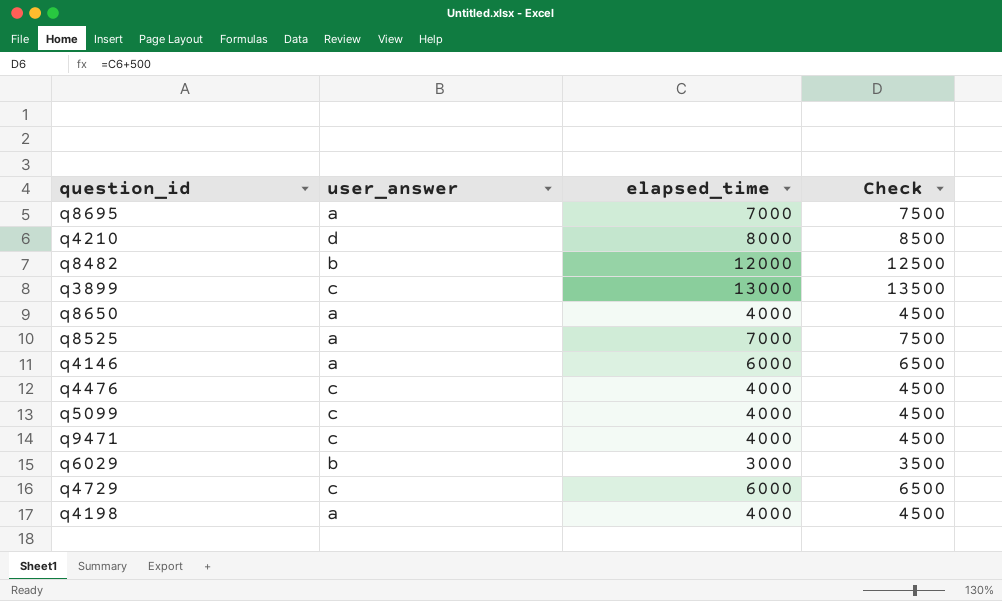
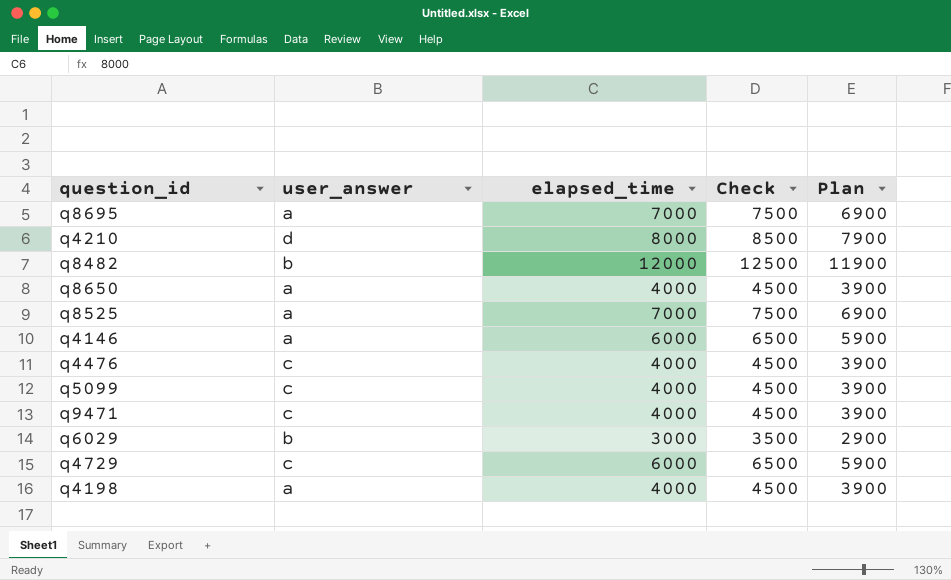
column Plan | formula: none -> [elapsed_time] - 100
row q3899: c | 13000 | 13500 -> none

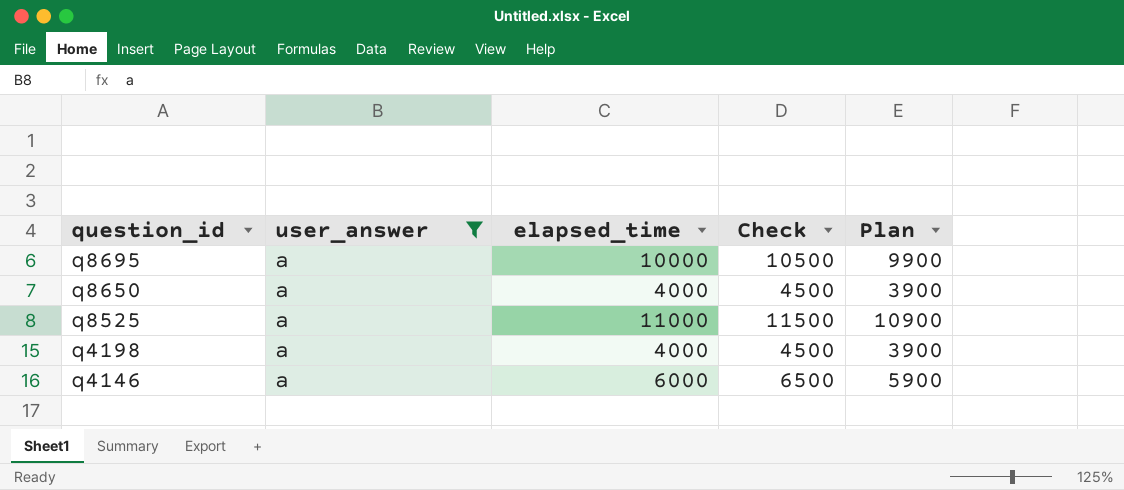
filter: none -> user_answer = a
row order: none -> question_id descending
q8695 | elapsed_time: 7000 -> 10000
q8695 | Check: 7500 -> 10500
q8695 | Plan: 6900 -> 9900
q8525 | elapsed_time: 7000 -> 11000
q8525 | Check: 7500 -> 11500
q8525 | Plan: 6900 -> 10900

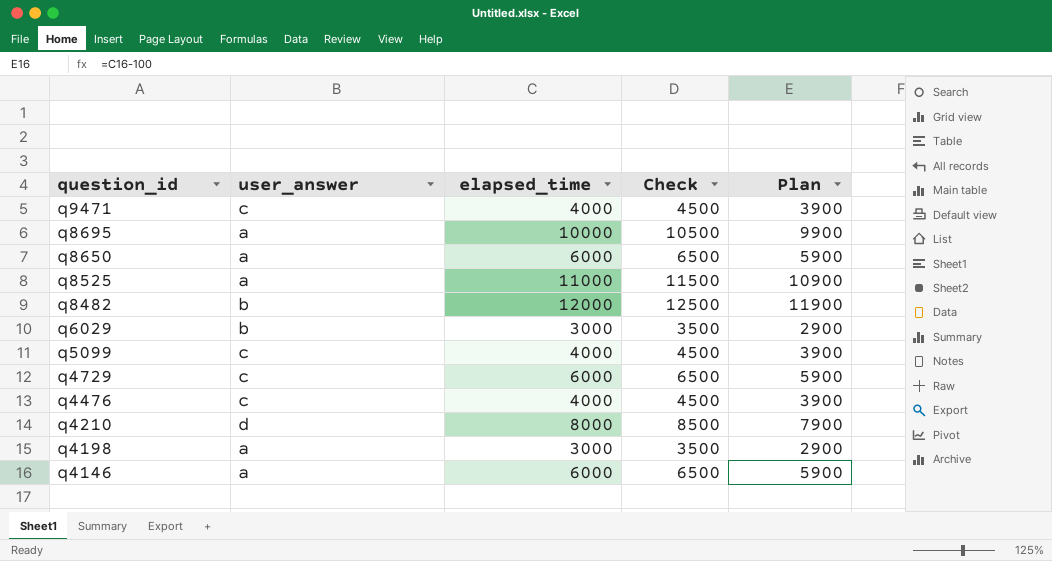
filter: user_answer = a -> none
q8650 | elapsed_time: 4000 -> 6000
q8650 | Check: 4500 -> 6500
q8650 | Plan: 3900 -> 5900
q4198 | elapsed_time: 4000 -> 3000
q4198 | Check: 4500 -> 3500
q4198 | Plan: 3900 -> 2900

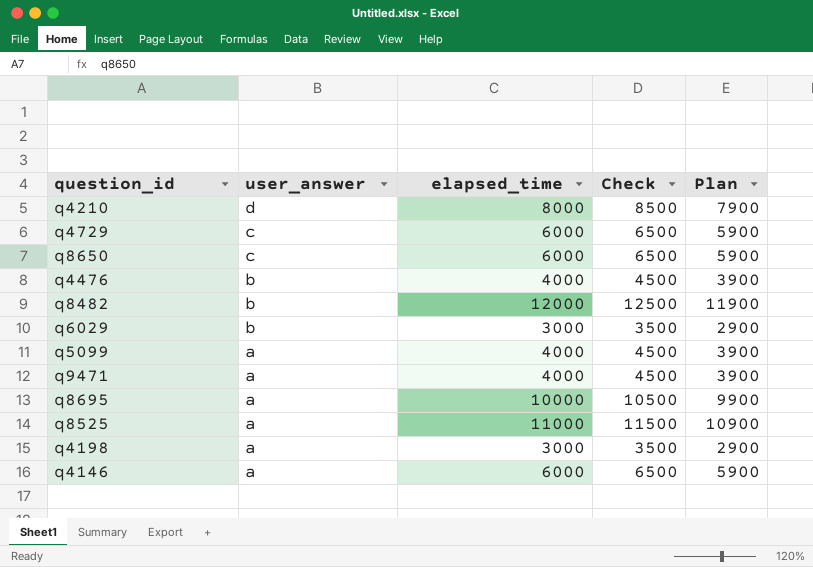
row order: question_id descending -> user_answer descending
q8650 | user_answer: a -> c
q4476 | user_answer: c -> b
q5099 | user_answer: c -> a
q9471 | user_answer: c -> a

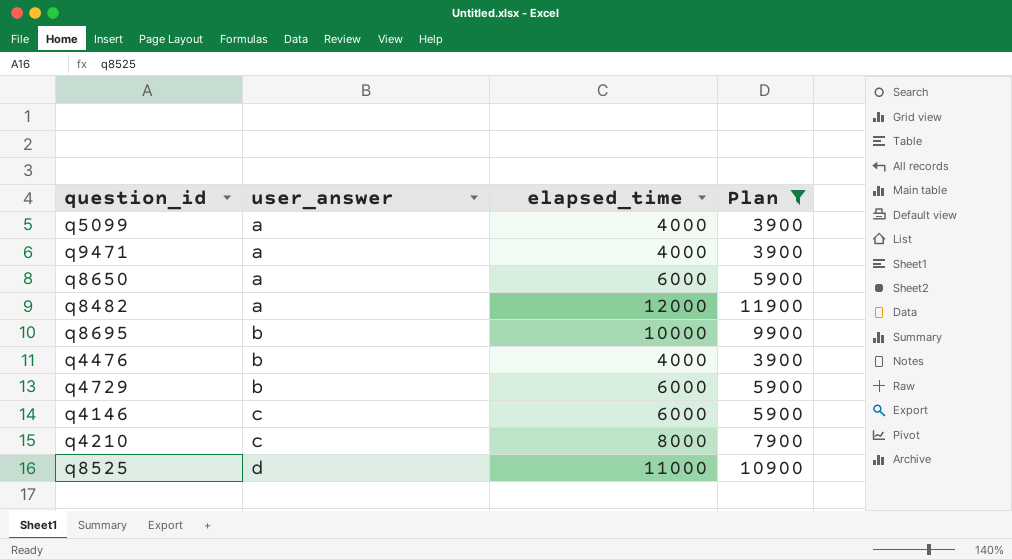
filter: none -> Plan != 2900
row order: user_answer descending -> user_answer ascending
column Check | formula: [elapsed_time] + 500 -> none
q8650 | user_answer: c -> a
q8482 | user_answer: b -> a
q8695 | user_answer: a -> b
q4729 | user_answer: c -> b
q4146 | user_answer: a -> c
q4210 | user_answer: d -> c
q8525 | user_answer: a -> d

